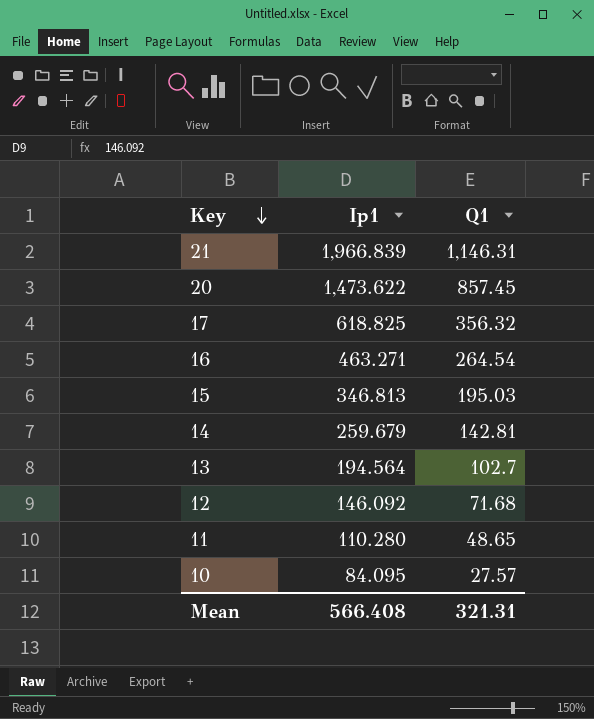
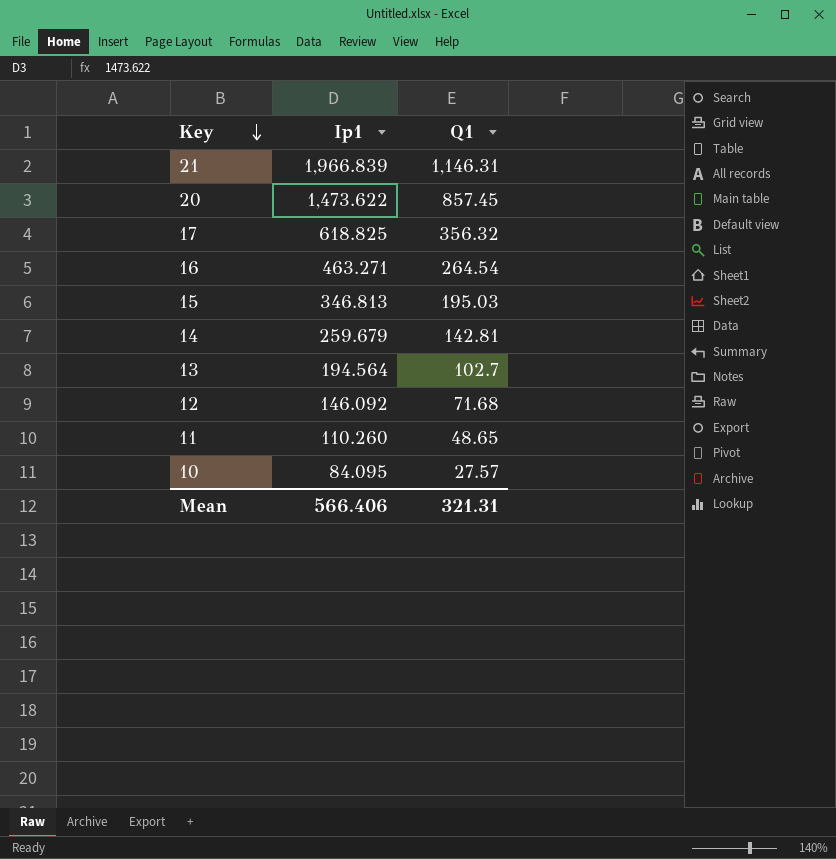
11 | Ip1: 110.280 -> 110.260
Mean | Ip1: 566.408 -> 566.406

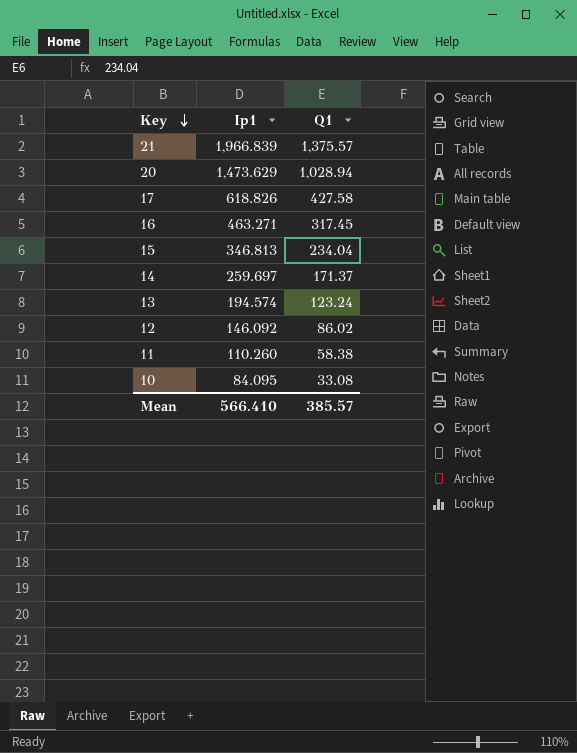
21 | Q1: 1,146.31 -> 1,375.57
20 | Ip1: 1,473.622 -> 1,473.629
20 | Q1: 857.45 -> 1,028.94
17 | Ip1: 618.825 -> 618.826
17 | Q1: 356.32 -> 427.58
16 | Q1: 264.54 -> 317.45
15 | Q1: 195.03 -> 234.04
14 | Ip1: 259.679 -> 259.697
14 | Q1: 142.81 -> 171.37
13 | Ip1: 194.564 -> 194.574
13 | Q1: 102.7 -> 123.24
12 | Q1: 71.68 -> 86.02
11 | Q1: 48.65 -> 58.38
10 | Q1: 27.57 -> 33.08
Mean | Ip1: 566.406 -> 566.410
Mean | Q1: 321.31 -> 385.57

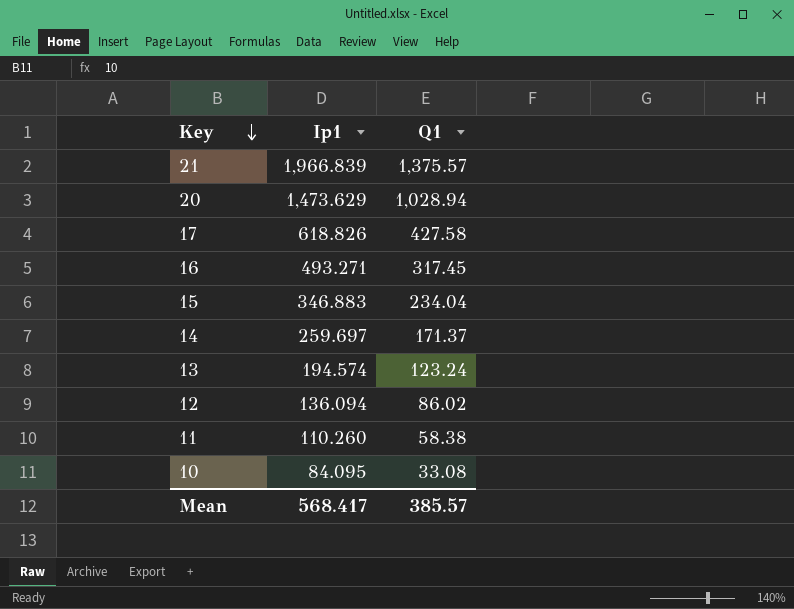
16 | Ip1: 463.271 -> 493.271
15 | Ip1: 346.813 -> 346.883
12 | Ip1: 146.092 -> 136.094
Mean | Ip1: 566.410 -> 568.417

